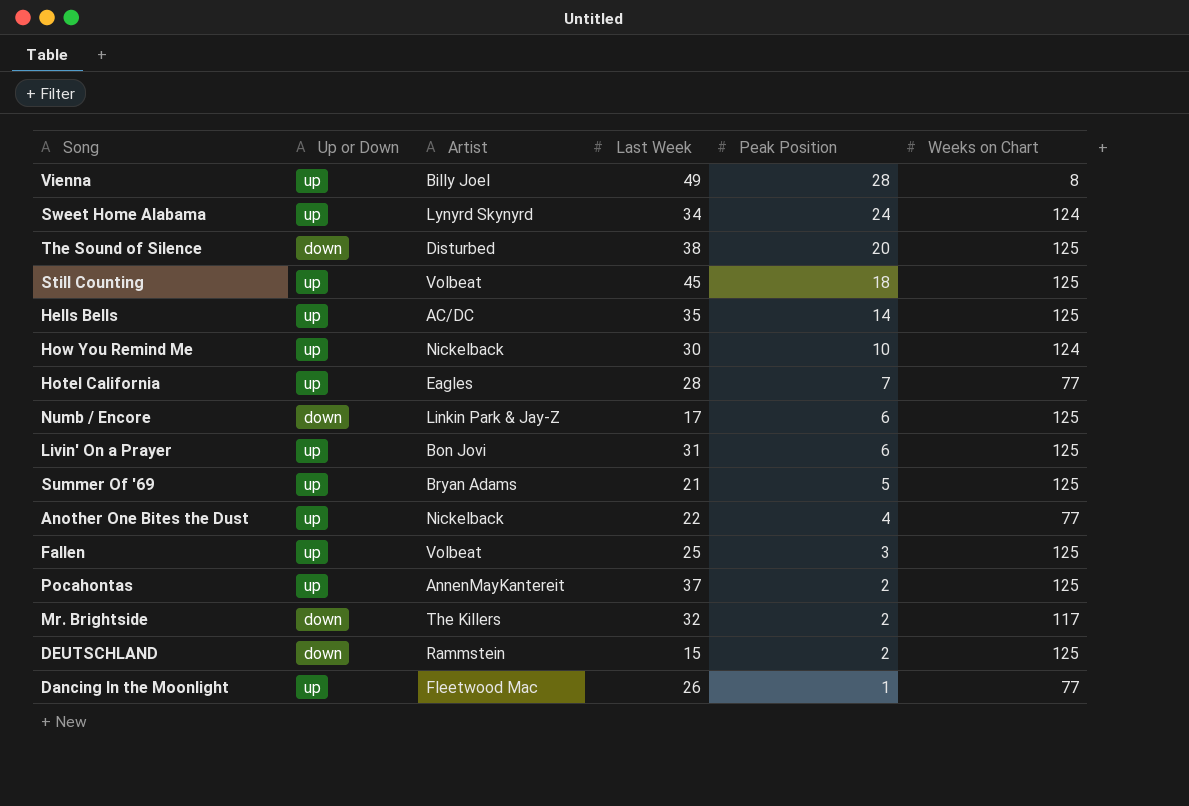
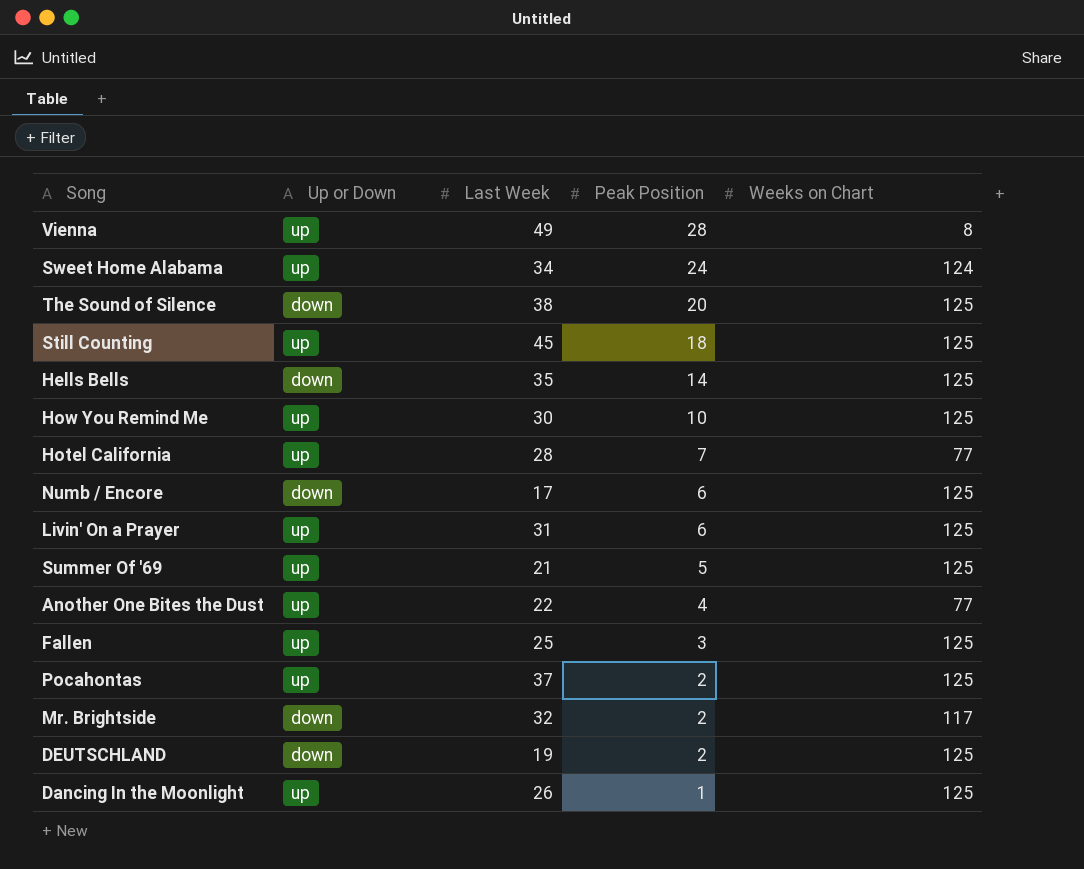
column Artist | position: 3 -> none
Hells Bells | Up or Down: up -> down
How You Remind Me | Weeks on Chart: 124 -> 125
DEUTSCHLAND | Last Week: 15 -> 19
Dancing In the Moonlight | Weeks on Chart: 77 -> 125

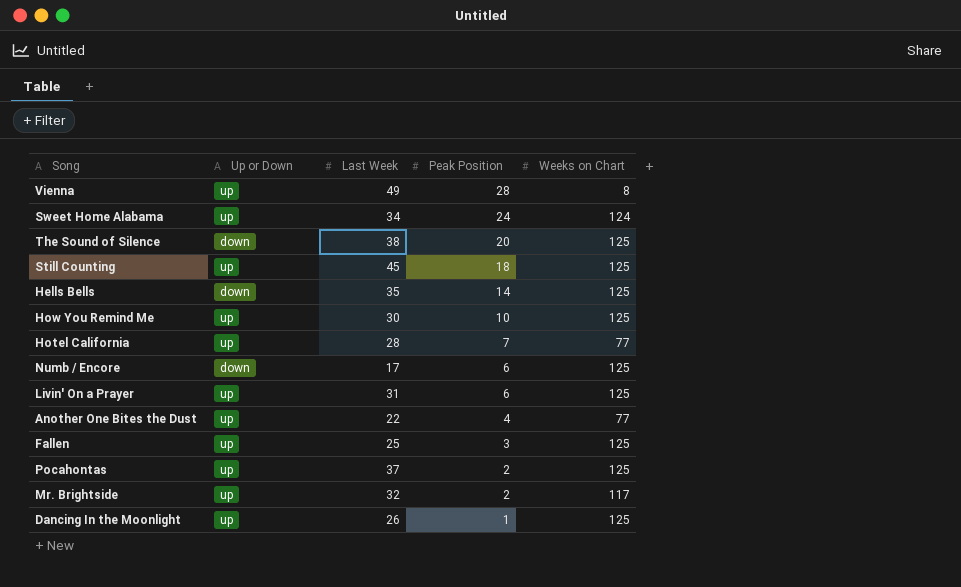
row Summer Of '69: up | 21 | 5 | 125 -> none
row DEUTSCHLAND: down | 19 | 2 | 125 -> none
Mr. Brightside | Up or Down: down -> up

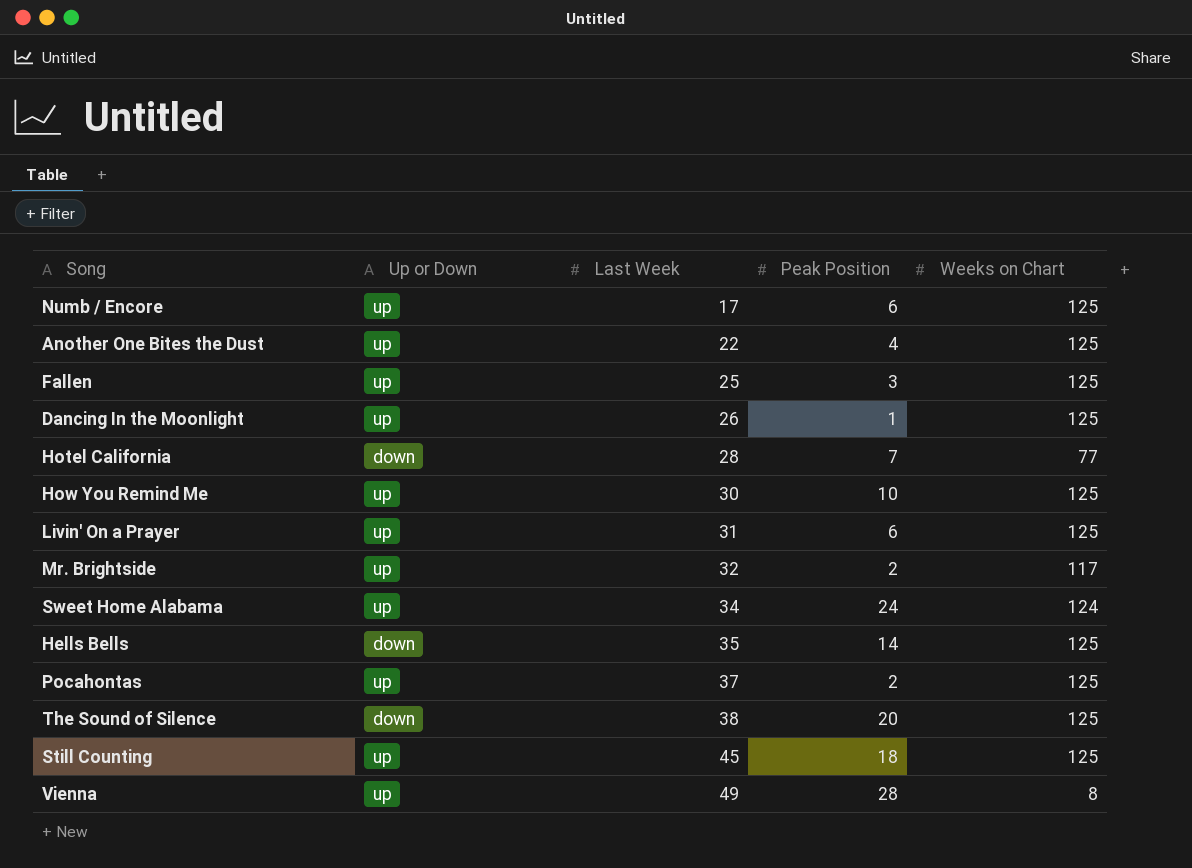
row order: Peak Position descending -> Last Week ascending
Numb / Encore | Up or Down: down -> up
Another One Bites the Dust | Weeks on Chart: 77 -> 125
Hotel California | Up or Down: up -> down

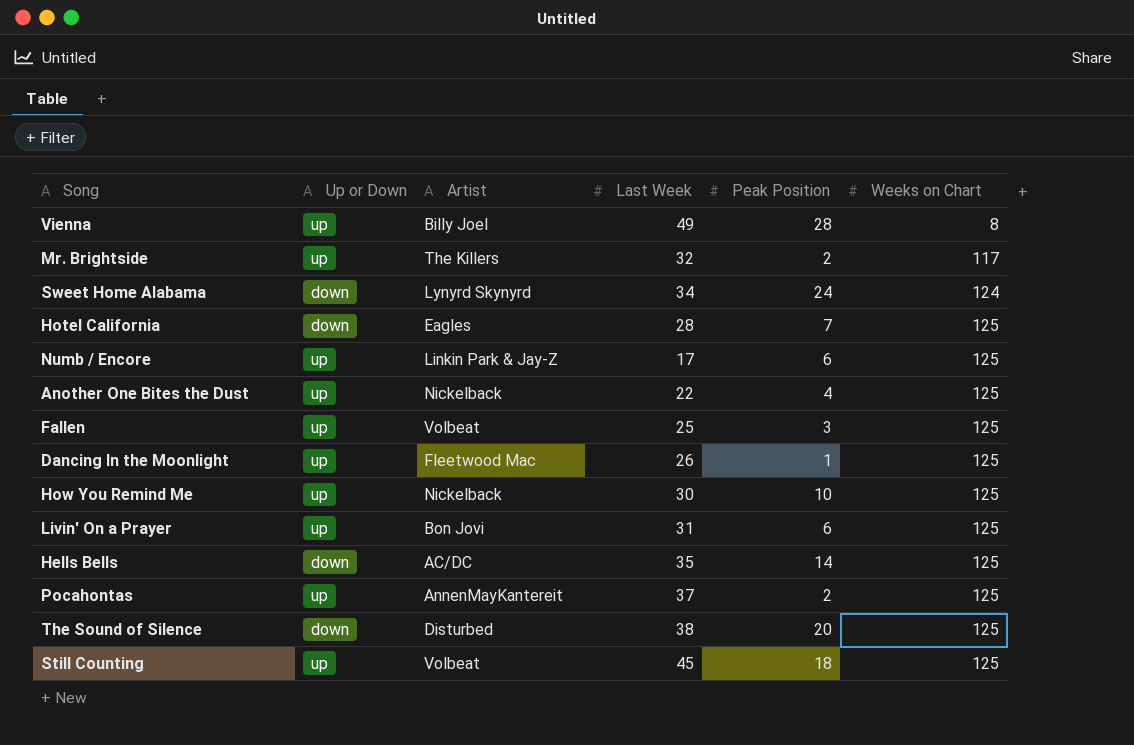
row order: Last Week ascending -> Weeks on Chart ascending
column Artist | position: none -> 3
Sweet Home Alabama | Up or Down: up -> down
Hotel California | Weeks on Chart: 77 -> 125

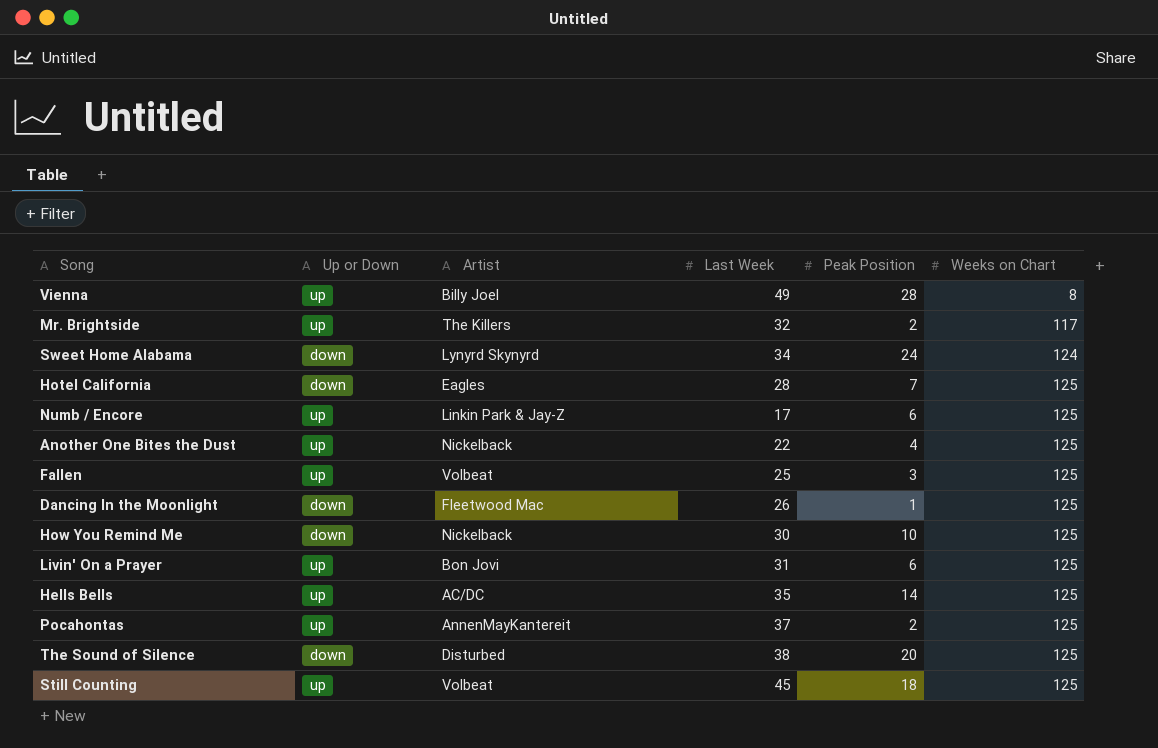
Dancing In the Moonlight | Up or Down: up -> down
How You Remind Me | Up or Down: up -> down
Hells Bells | Up or Down: down -> up

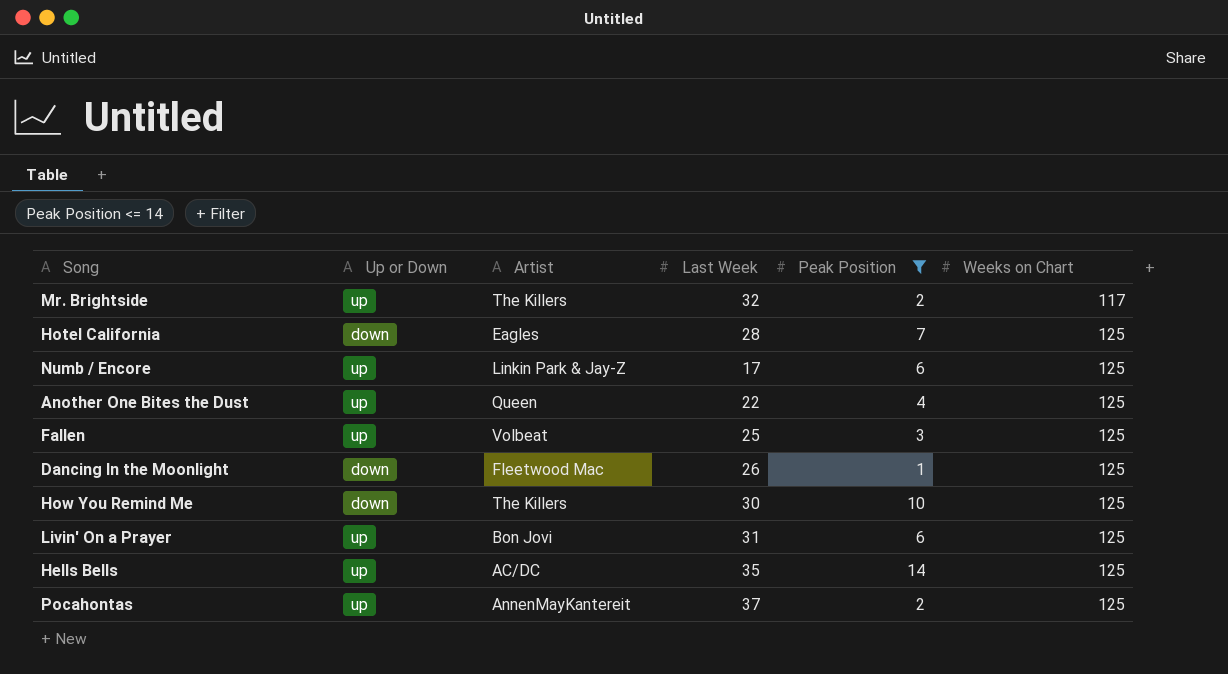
filter: none -> Peak Position <= 14
Another One Bites the Dust | Artist: Nickelback -> Queen
How You Remind Me | Artist: Nickelback -> The Killers

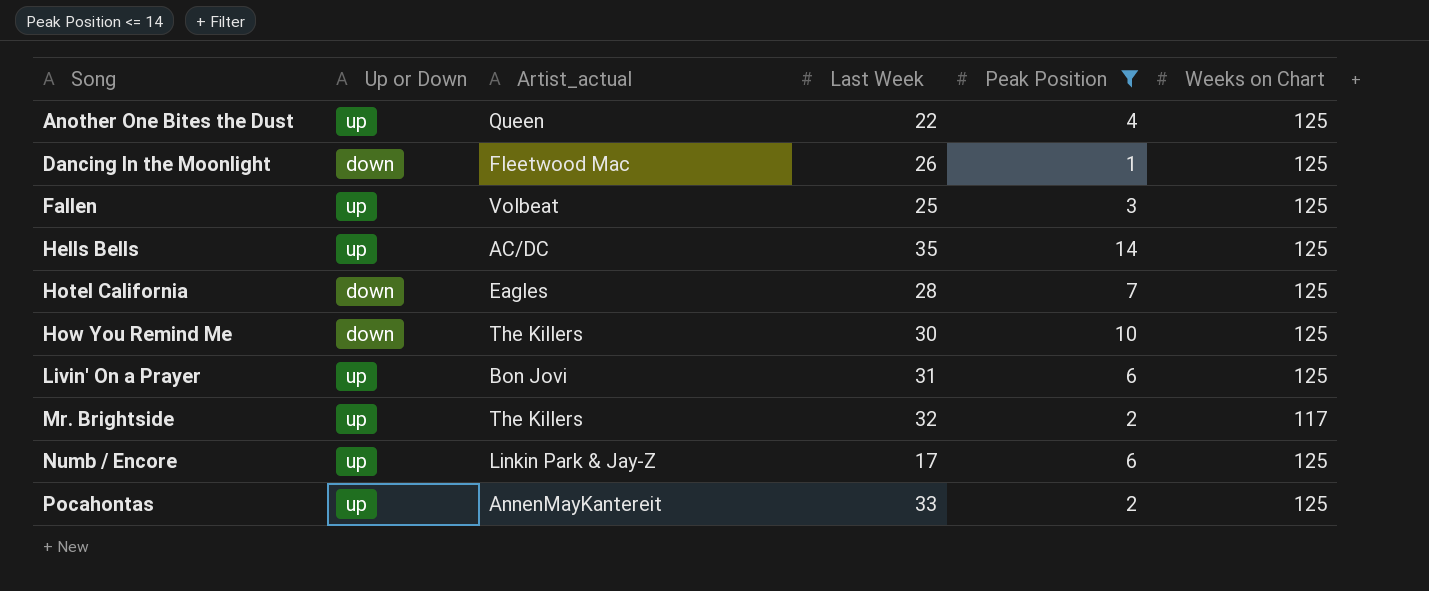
row order: Weeks on Chart ascending -> Song ascending
column name: Artist -> Artist_actual
Pocahontas | Last Week: 37 -> 33

